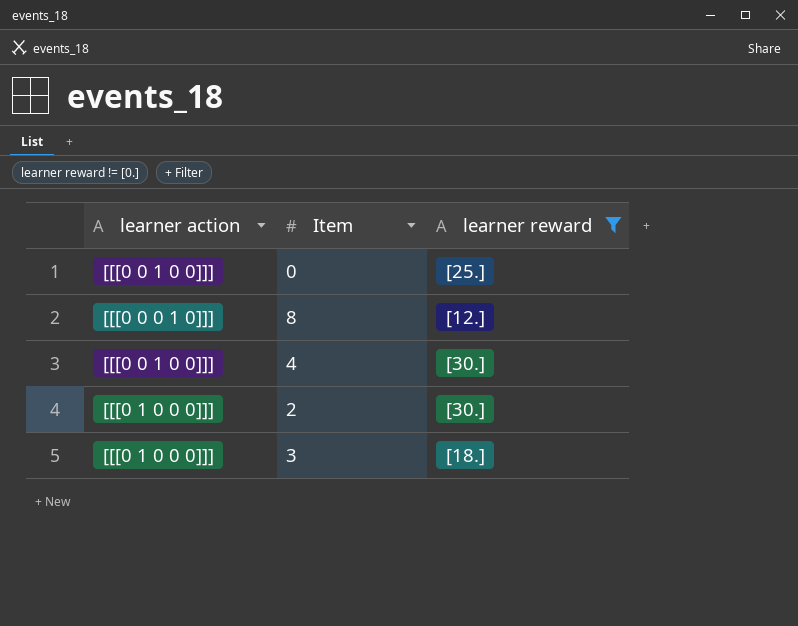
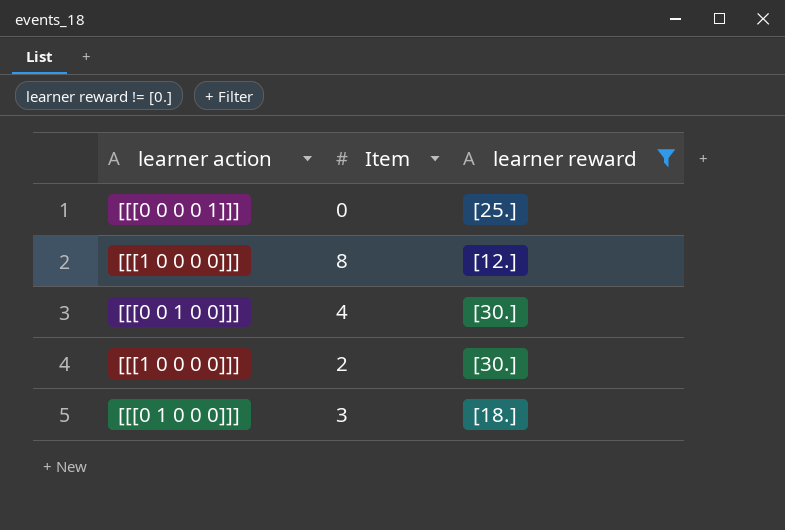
0 | learner action: [[[0 0 1 0 0]]] -> [[[0 0 0 0 1]]]
8 | learner action: [[[0 0 0 1 0]]] -> [[[1 0 0 0 0]]]
2 | learner action: [[[0 1 0 0 0]]] -> [[[1 0 0 0 0]]]

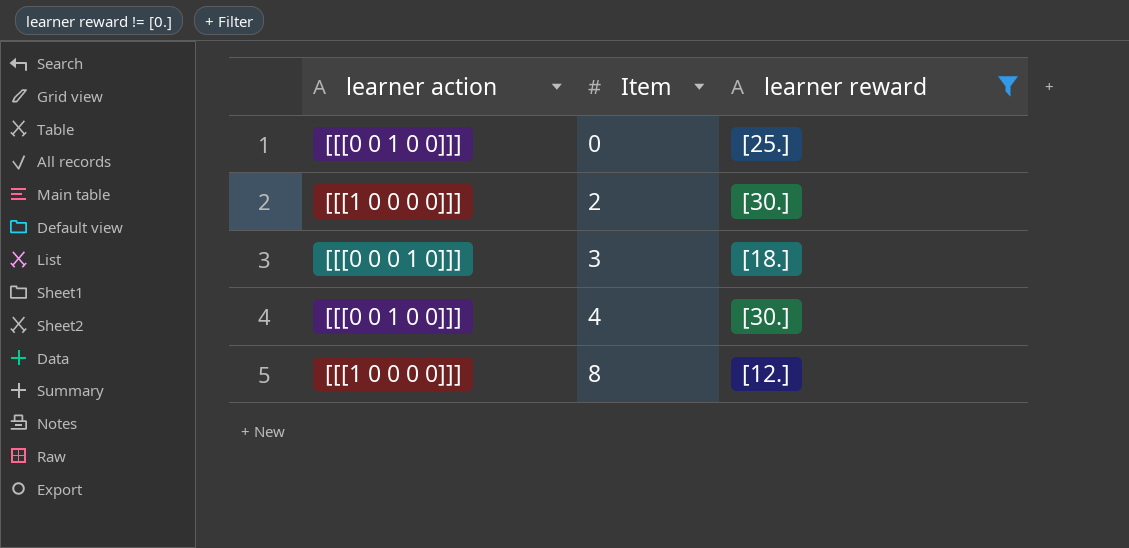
row order: none -> Item ascending
0 | learner action: [[[0 0 0 0 1]]] -> [[[0 0 1 0 0]]]
3 | learner action: [[[0 1 0 0 0]]] -> [[[0 0 0 1 0]]]

